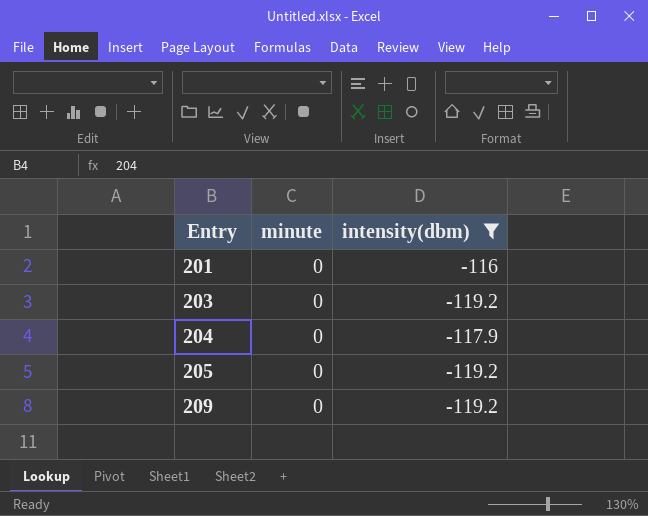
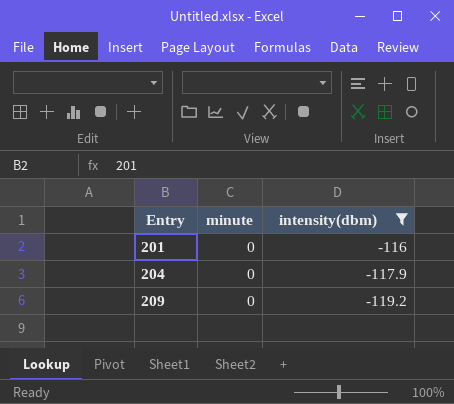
row 203: 0 | -119.2 -> none
row 205: 0 | -119.2 -> none

